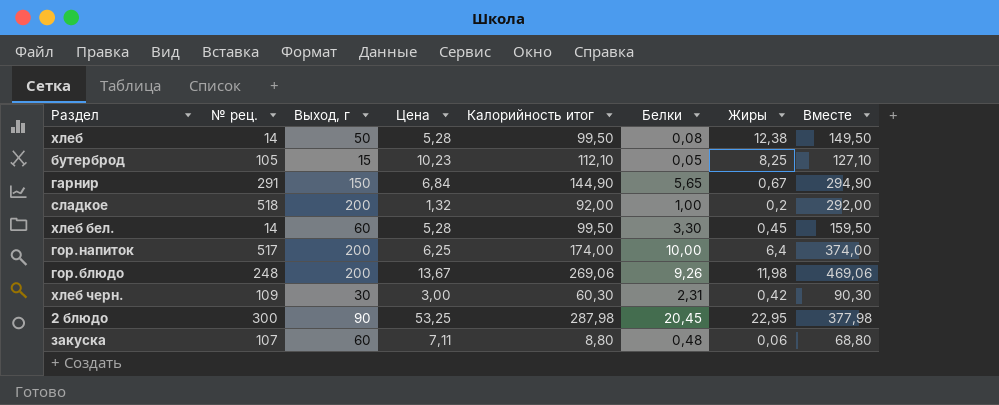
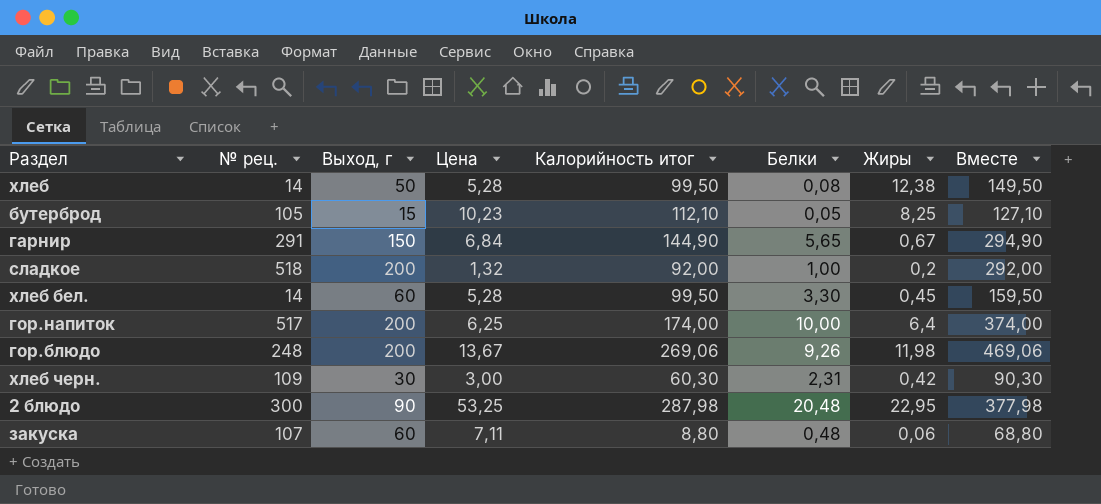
2 блюдо | Белки: 20,45 -> 20,48

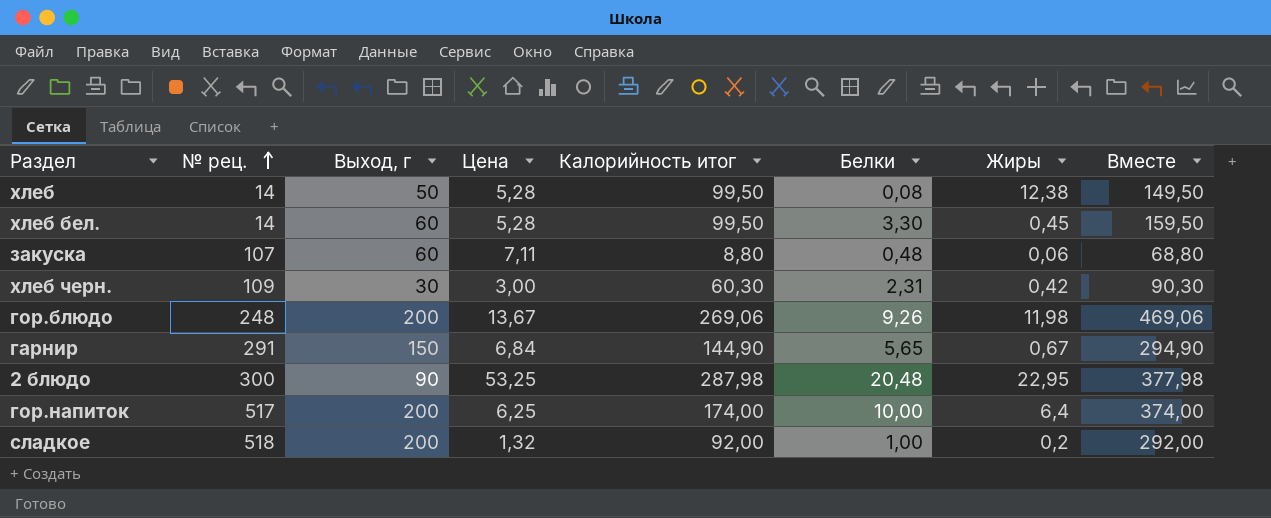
row order: none -> № рец. ascending
row бутерброд: 105 | 15 | 10,23 | 112,10 | 0,05 | 8,25 | 127,10 -> none

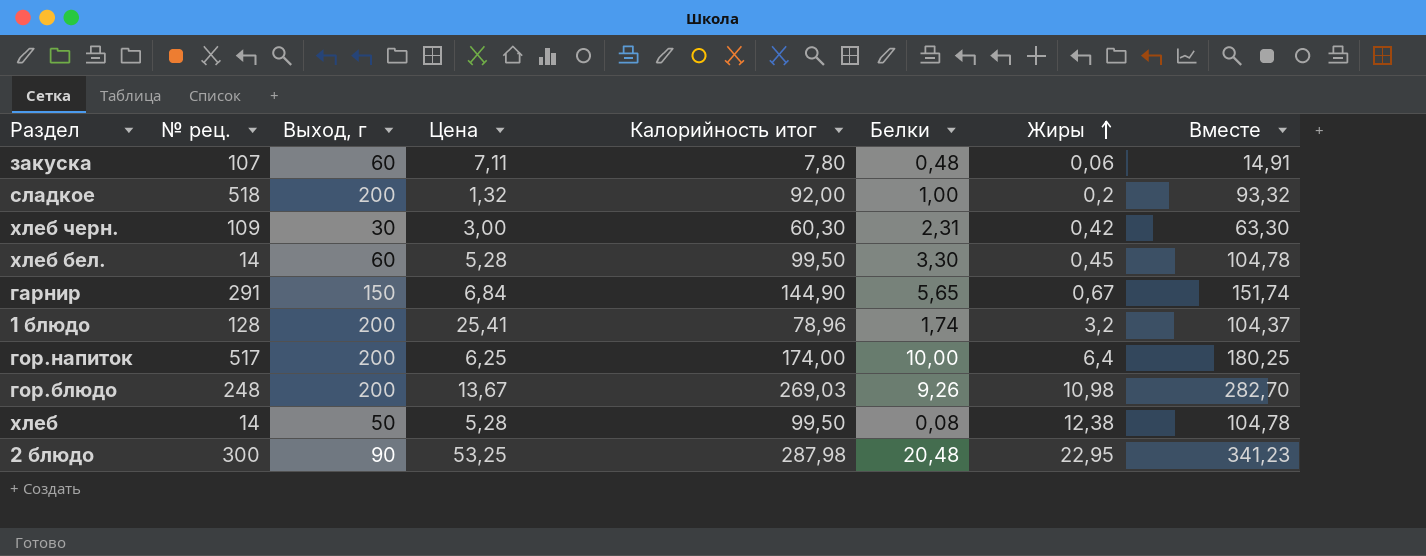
row order: № рец. ascending -> Жиры ascending
column Вместе | formula: [Выход, г] + [Калорийность итог] -> [Цена] + [Калорийность итог]
закуска | Калорийность итог: 8,80 -> 7,80
row 1 блюдо: none -> 128 | 200 | 25,41 | 78,96 | 1,74 | 3,2 | 104,37
гор.блюдо | Калорийность итог: 269,06 -> 269,03
гор.блюдо | Жиры: 11,98 -> 10,98

